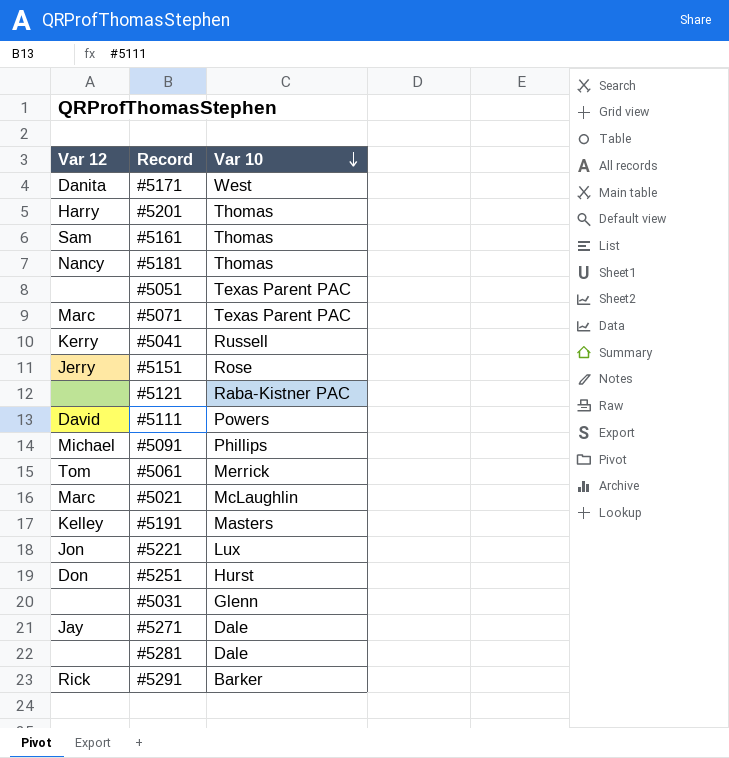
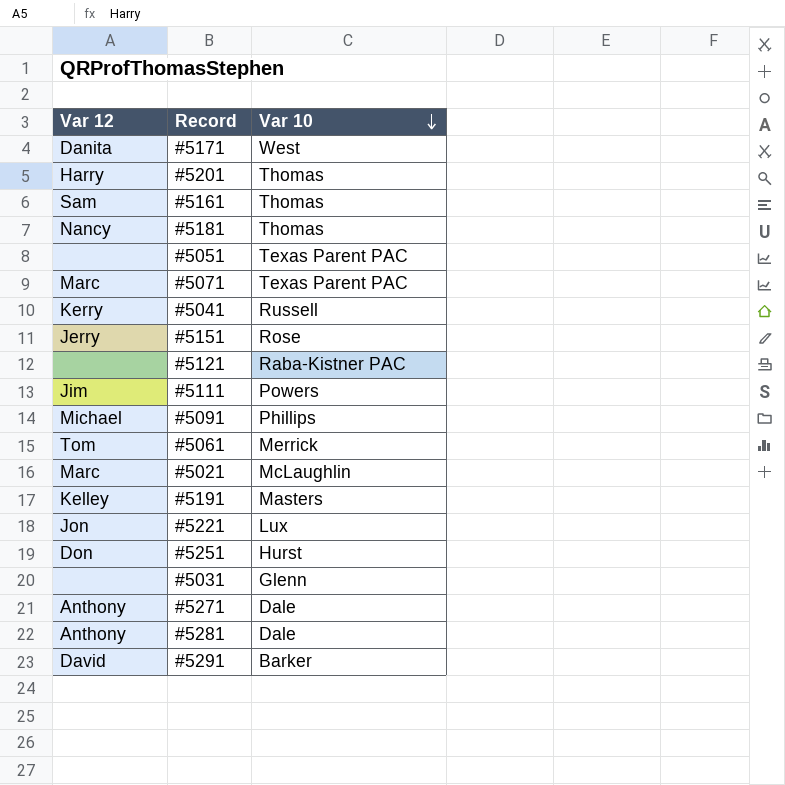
#5111 | Var 12: David -> Jim
#5271 | Var 12: Jay -> Anthony
#5281 | Var 12: none -> Anthony
#5291 | Var 12: Rick -> David

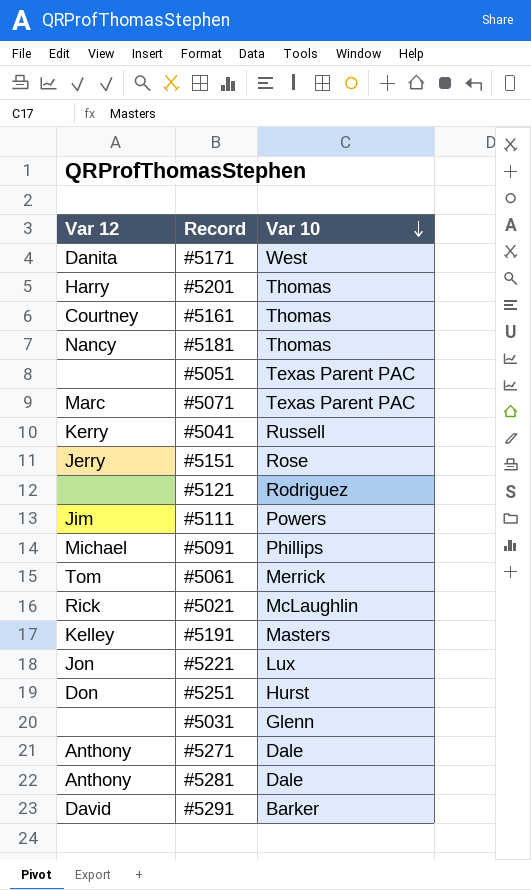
#5161 | Var 12: Sam -> Courtney
#5121 | Var 10: Raba-Kistner PAC -> Rodriguez
#5021 | Var 12: Marc -> Rick

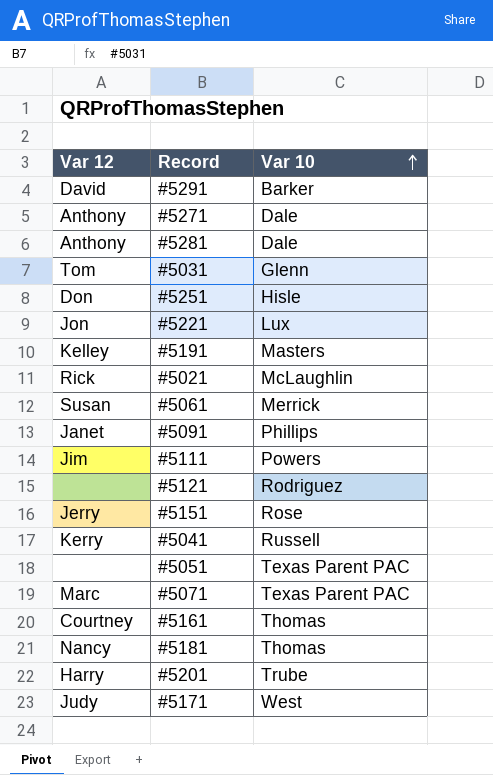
row order: Var 10 descending -> Var 10 ascending
#5031 | Var 12: none -> Tom
#5251 | Var 10: Hurst -> Hisle
#5061 | Var 12: Tom -> Susan
#5091 | Var 12: Michael -> Janet
#5201 | Var 10: Thomas -> Trube
#5171 | Var 12: Danita -> Judy

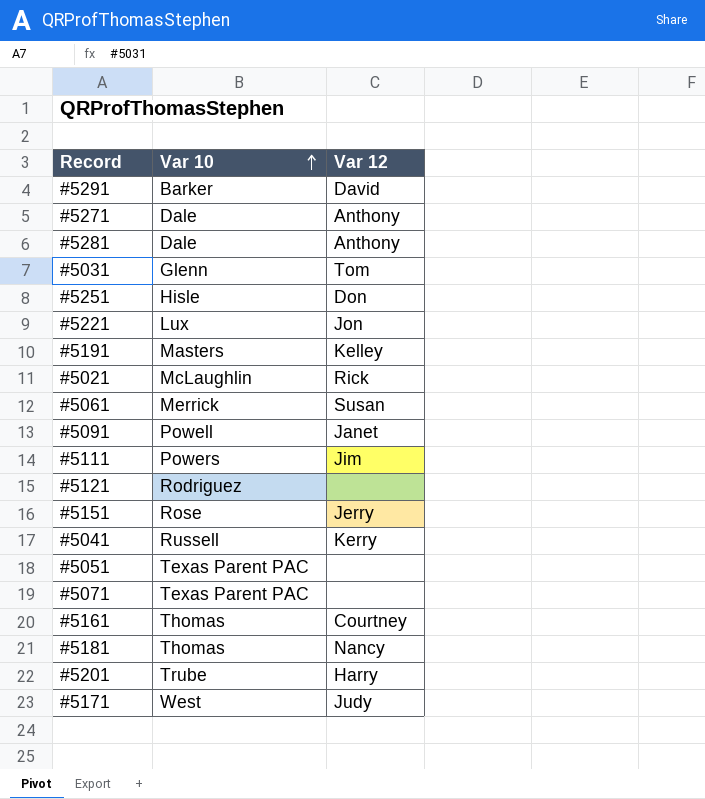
column Var 12 | position: 1 -> 3
#5091 | Var 10: Phillips -> Powell
#5071 | Var 12: Marc -> none

